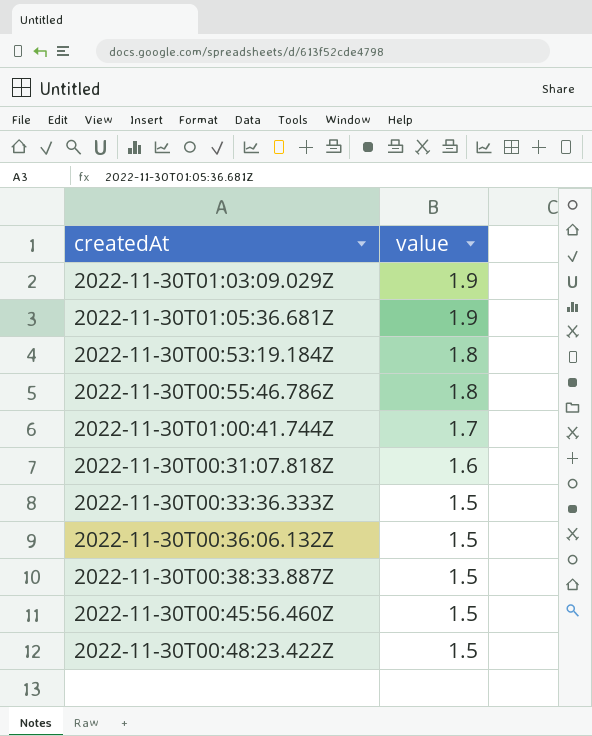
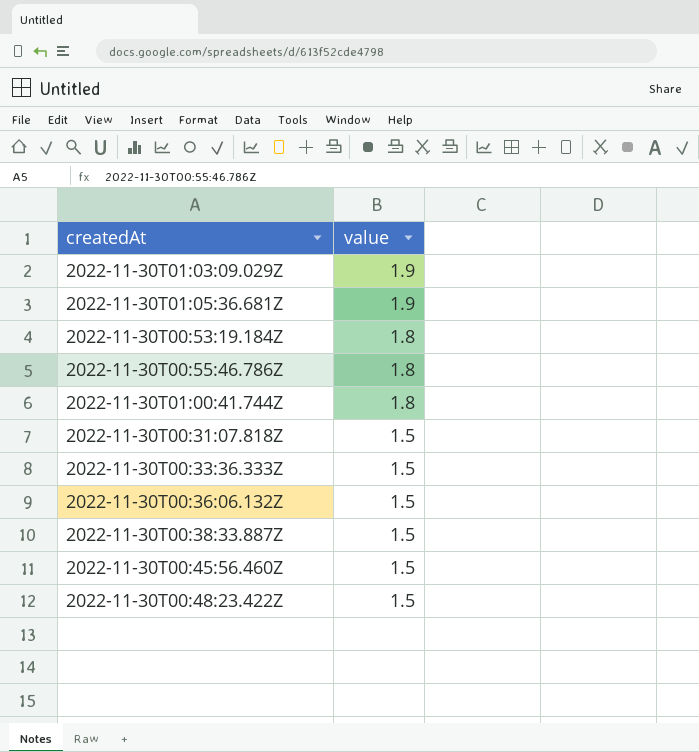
2022-11-30T01:00:41.744Z | value: 1.7 -> 1.8
2022-11-30T00:31:07.818Z | value: 1.6 -> 1.5

